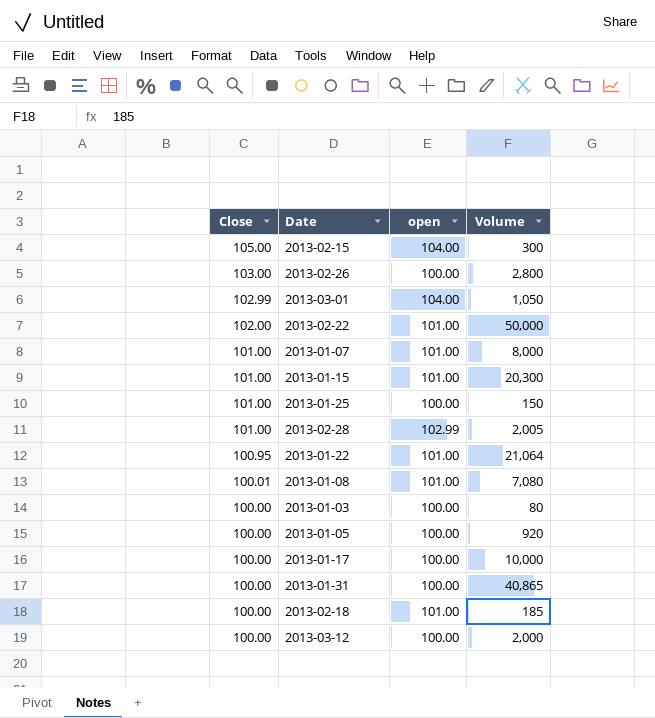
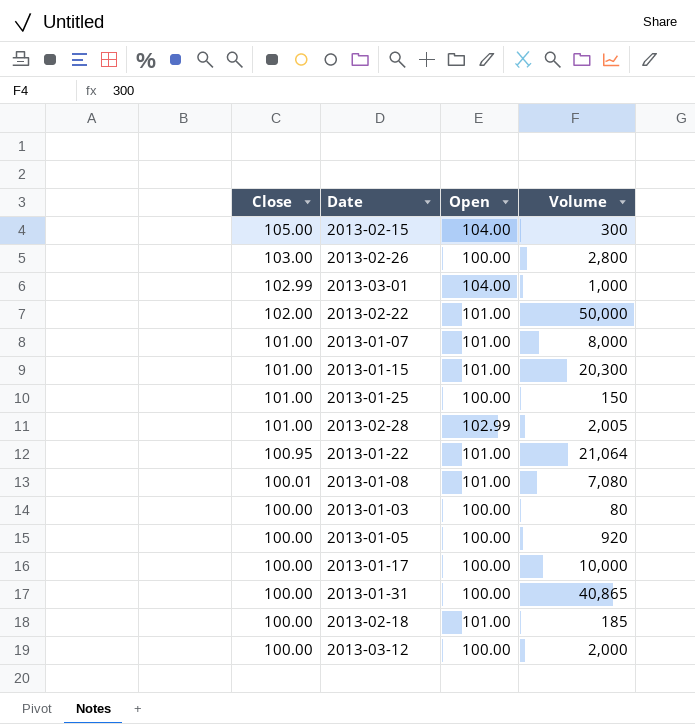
column name: open -> Open
2013-03-01 | Volume: 1,050 -> 1,000

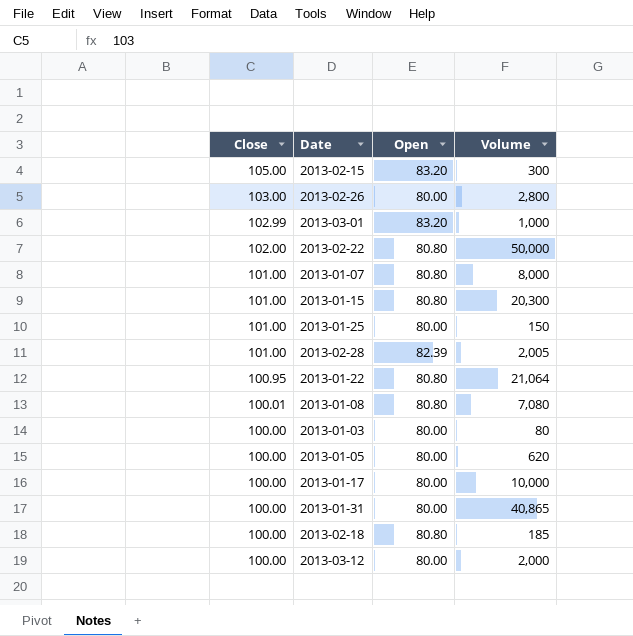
2013-02-15 | Open: 104.00 -> 83.20
2013-02-26 | Open: 100.00 -> 80.00
2013-03-01 | Open: 104.00 -> 83.20
2013-02-22 | Open: 101.00 -> 80.80
2013-01-07 | Open: 101.00 -> 80.80
2013-01-15 | Open: 101.00 -> 80.80
2013-01-25 | Open: 100.00 -> 80.00
2013-02-28 | Open: 102.99 -> 82.39
2013-01-22 | Open: 101.00 -> 80.80
2013-01-08 | Open: 101.00 -> 80.80
2013-01-03 | Open: 100.00 -> 80.00
2013-01-05 | Open: 100.00 -> 80.00
2013-01-05 | Volume: 920 -> 620
2013-01-17 | Open: 100.00 -> 80.00
2013-01-31 | Open: 100.00 -> 80.00
2013-02-18 | Open: 101.00 -> 80.80
2013-03-12 | Open: 100.00 -> 80.00

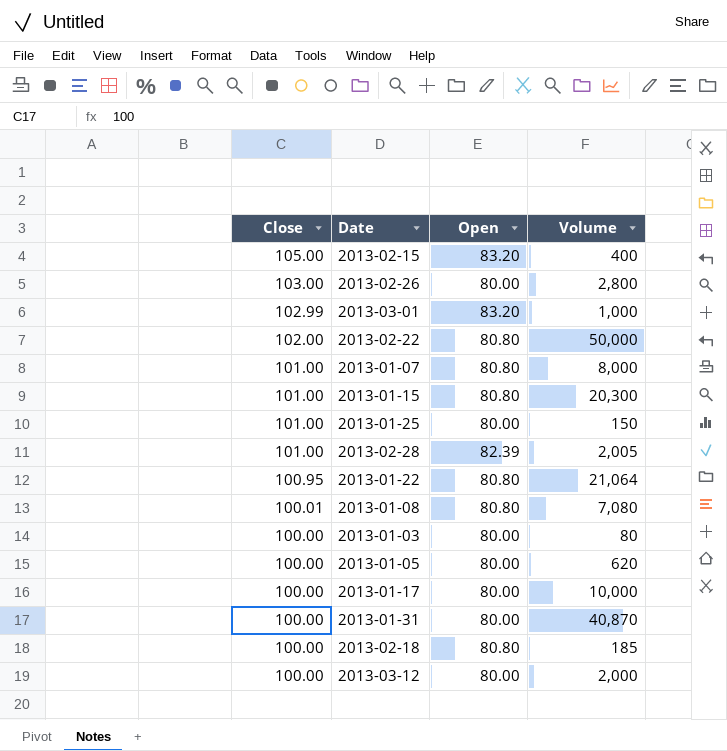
2013-02-15 | Volume: 300 -> 400
2013-01-31 | Volume: 40,865 -> 40,870

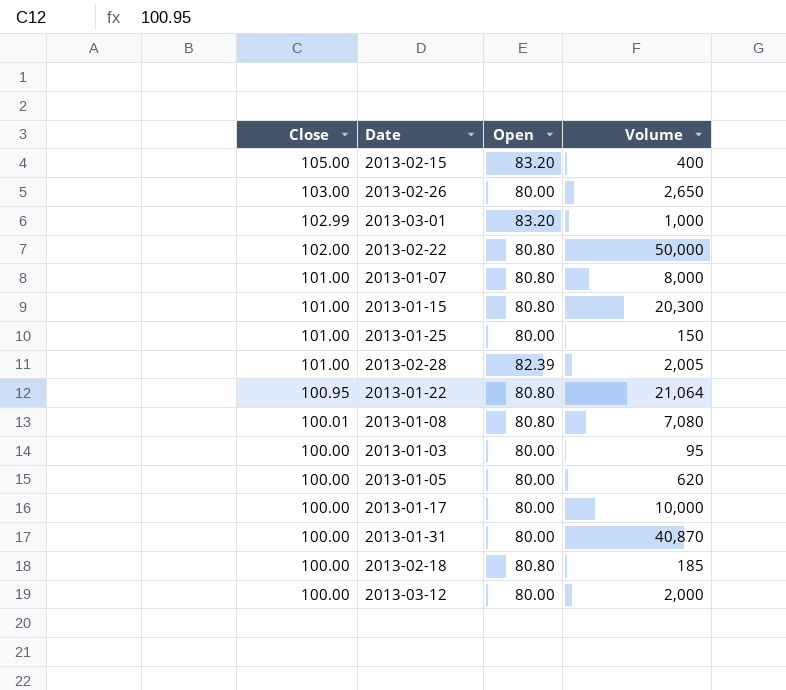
2013-02-26 | Volume: 2,800 -> 2,650
2013-01-03 | Volume: 80 -> 95

